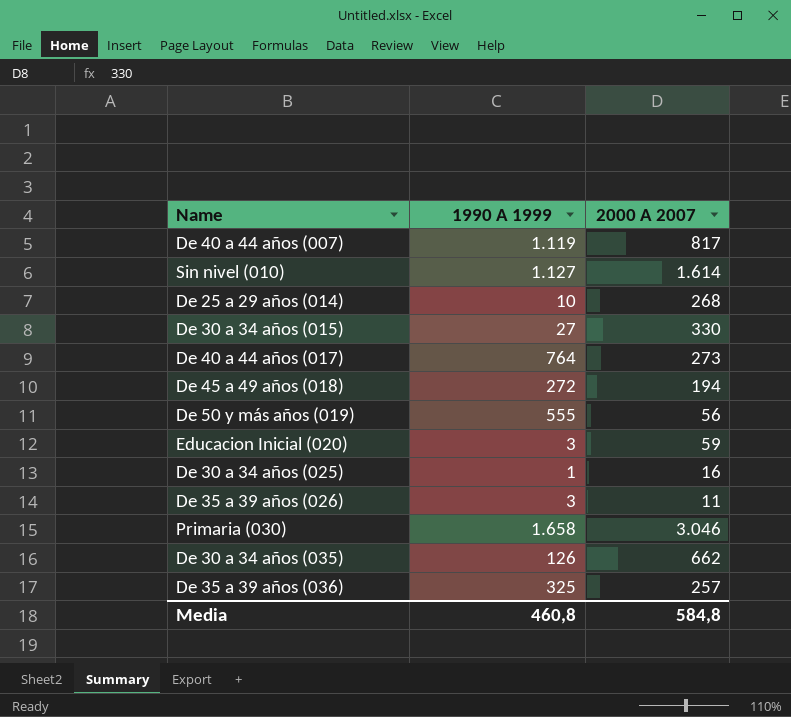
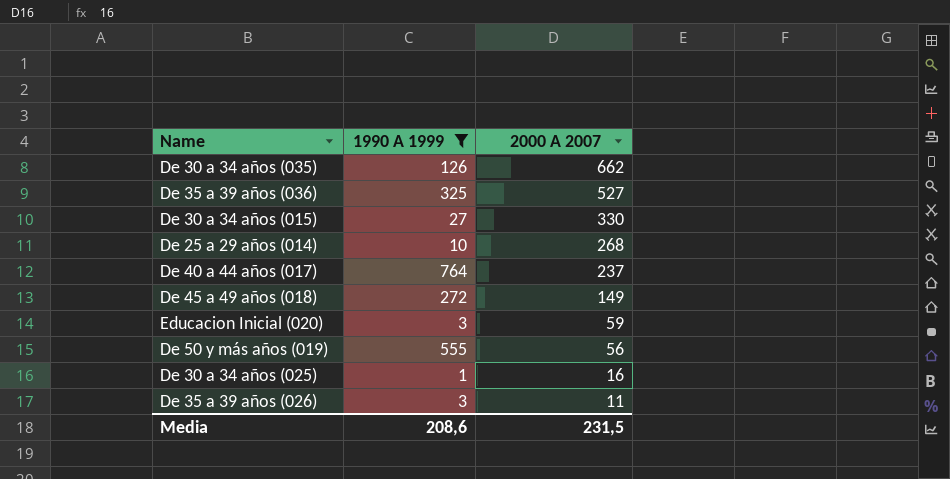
filter: none -> 1990 A 1999 <= 764
row order: none -> 2000 A 2007 descending
De 35 a 39 años (036) | 2000 A 2007: 257 -> 527
De 40 a 44 años (017) | 2000 A 2007: 273 -> 237
De 45 a 49 años (018) | 2000 A 2007: 194 -> 149
Media | 1990 A 1999: 460,8 -> 208,6
Media | 2000 A 2007: 584,8 -> 231,5

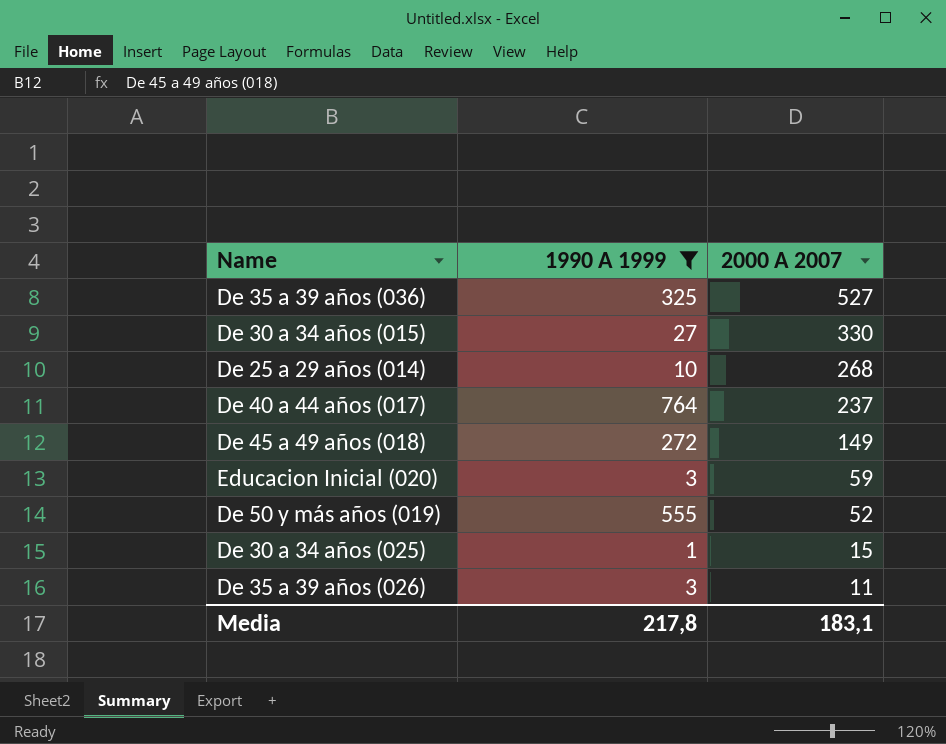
row De 30 a 34 años (035): 126 | 662 -> none
De 50 y más años (019) | 2000 A 2007: 56 -> 52
De 30 a 34 años (025) | 2000 A 2007: 16 -> 15
Media | 1990 A 1999: 208,6 -> 217,8
Media | 2000 A 2007: 231,5 -> 183,1

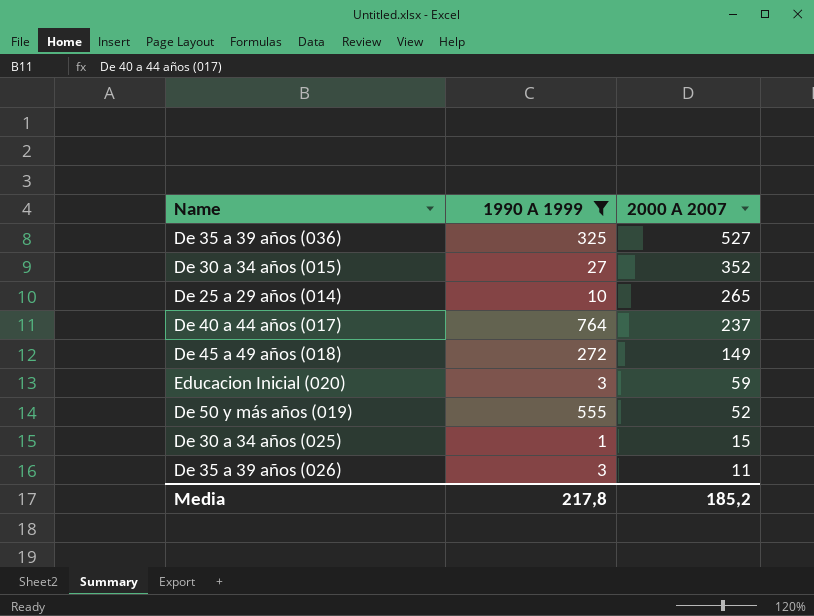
De 30 a 34 años (015) | 2000 A 2007: 330 -> 352
De 25 a 29 años (014) | 2000 A 2007: 268 -> 265
Media | 2000 A 2007: 183,1 -> 185,2

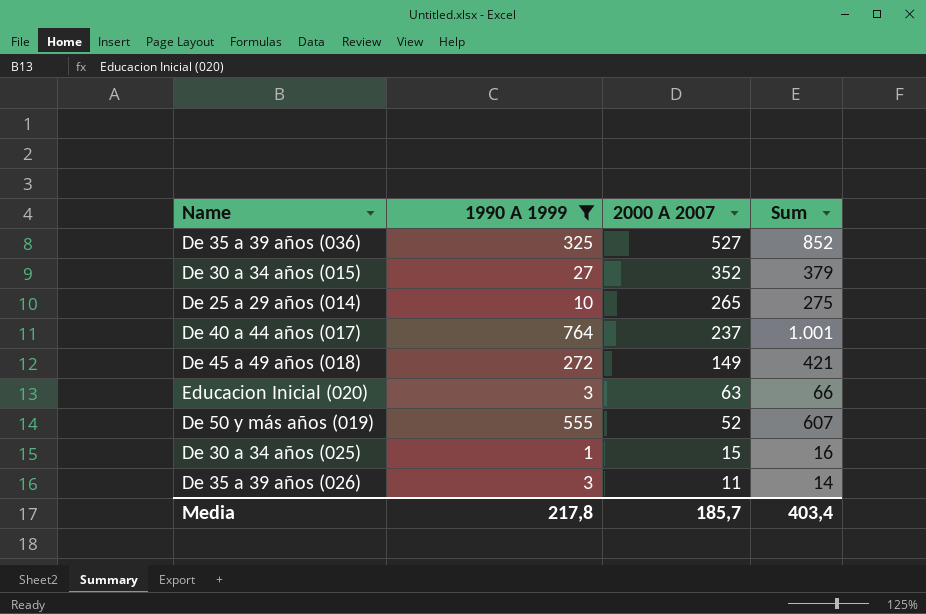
column Sum | formula: none -> [1990 A 1999] + [2000 A 2007]
Educacion Inicial (020) | 2000 A 2007: 59 -> 63
Media | 2000 A 2007: 185,2 -> 185,7

